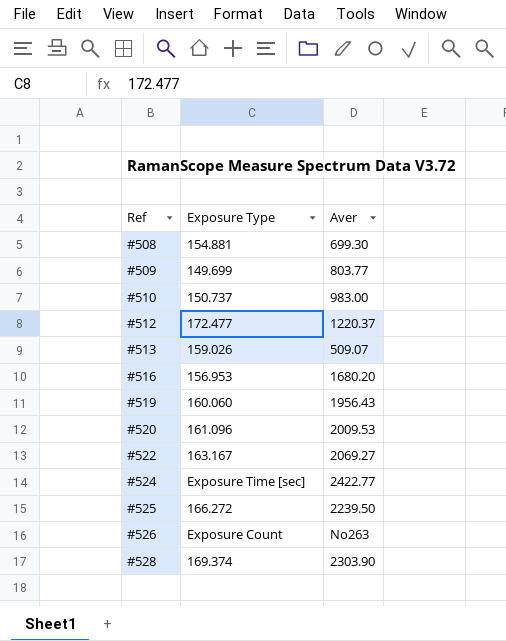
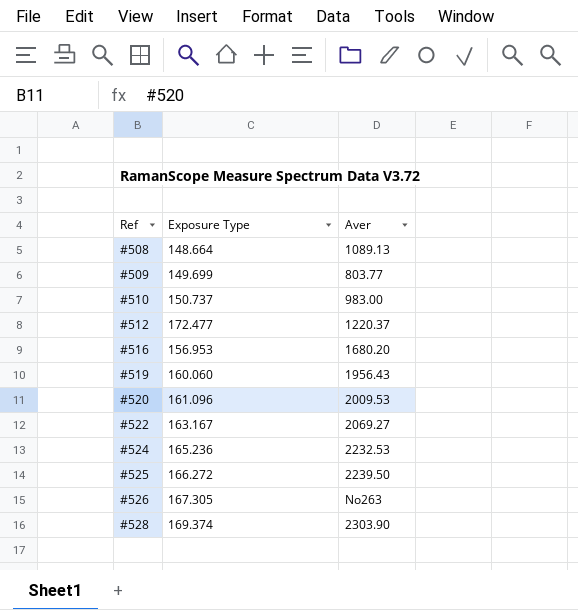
row #513: 159.026 | 509.07 -> none
#508 | Exposure Type: 154.881 -> 148.664
#508 | Aver: 699.30 -> 1089.13
#524 | Exposure Type: Exposure Time [sec] -> 165.236
#524 | Aver: 2422.77 -> 2232.53
#526 | Exposure Type: Exposure Count -> 167.305

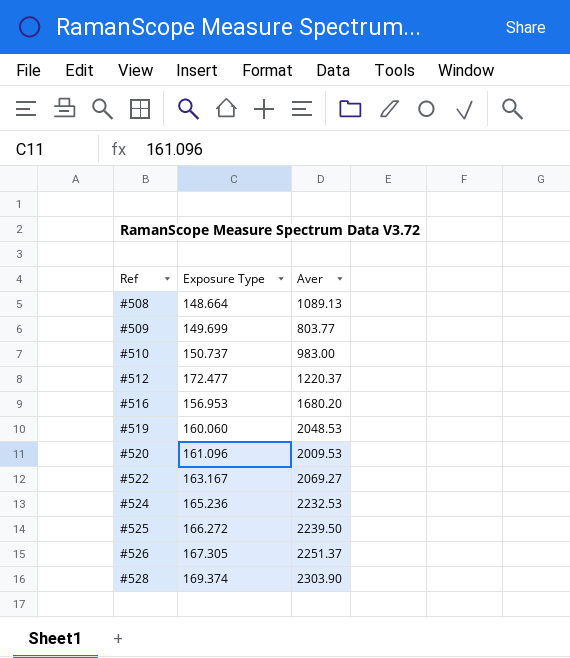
#519 | Aver: 1956.43 -> 2048.53
#526 | Aver: No263 -> 2251.37

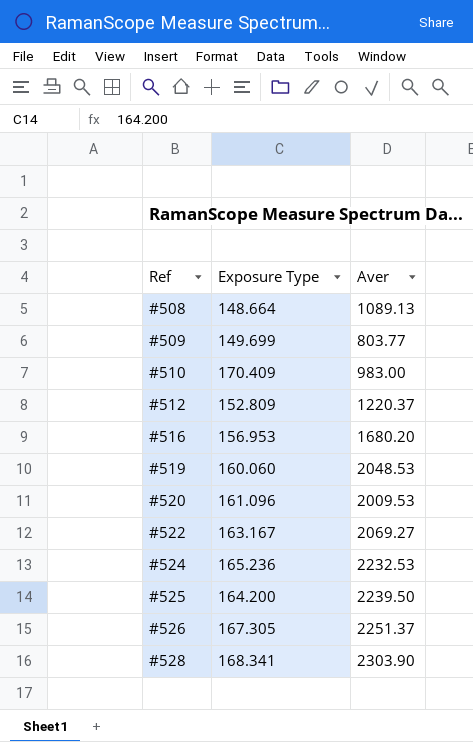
#510 | Exposure Type: 150.737 -> 170.409
#512 | Exposure Type: 172.477 -> 152.809
#525 | Exposure Type: 166.272 -> 164.200
#528 | Exposure Type: 169.374 -> 168.341

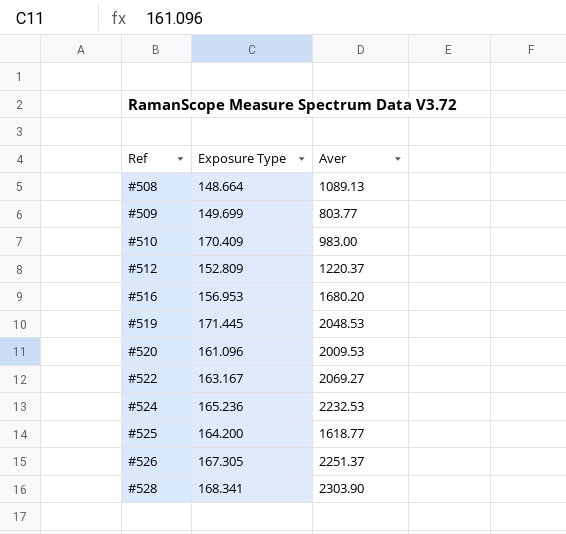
#519 | Exposure Type: 160.060 -> 171.445
#525 | Aver: 2239.50 -> 1618.77

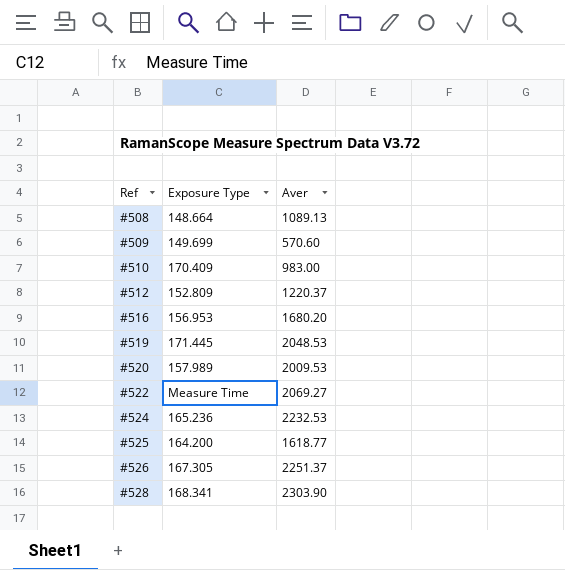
#509 | Aver: 803.77 -> 570.60
#520 | Exposure Type: 161.096 -> 157.989
#522 | Exposure Type: 163.167 -> Measure Time

